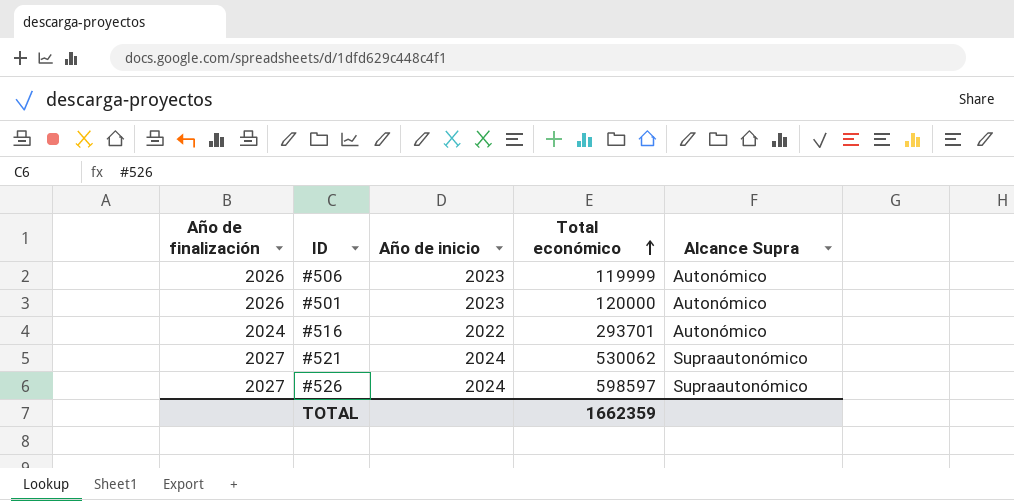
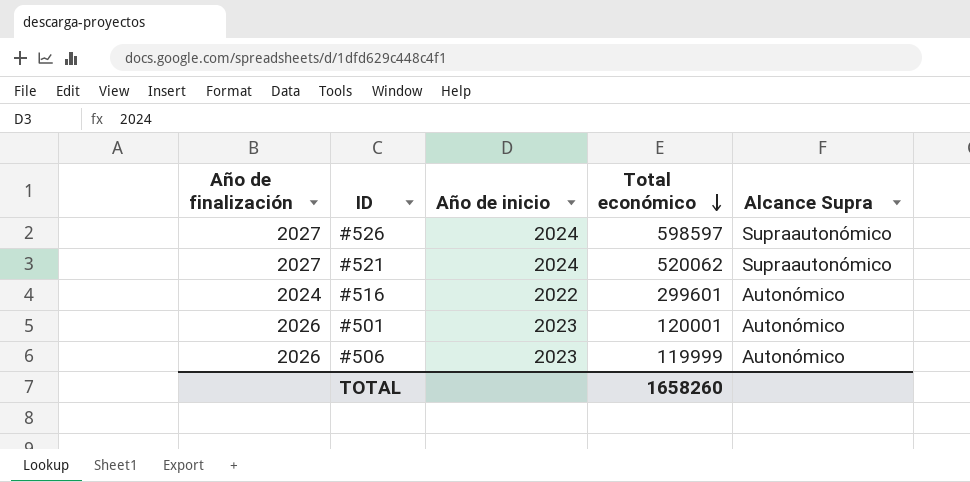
row order: Total económico ascending -> Total económico descending
#521 | Total económico: 530062 -> 520062
#516 | Total económico: 293701 -> 299601
#501 | Total económico: 120000 -> 120001
TOTAL | Total económico: 1662359 -> 1658260

